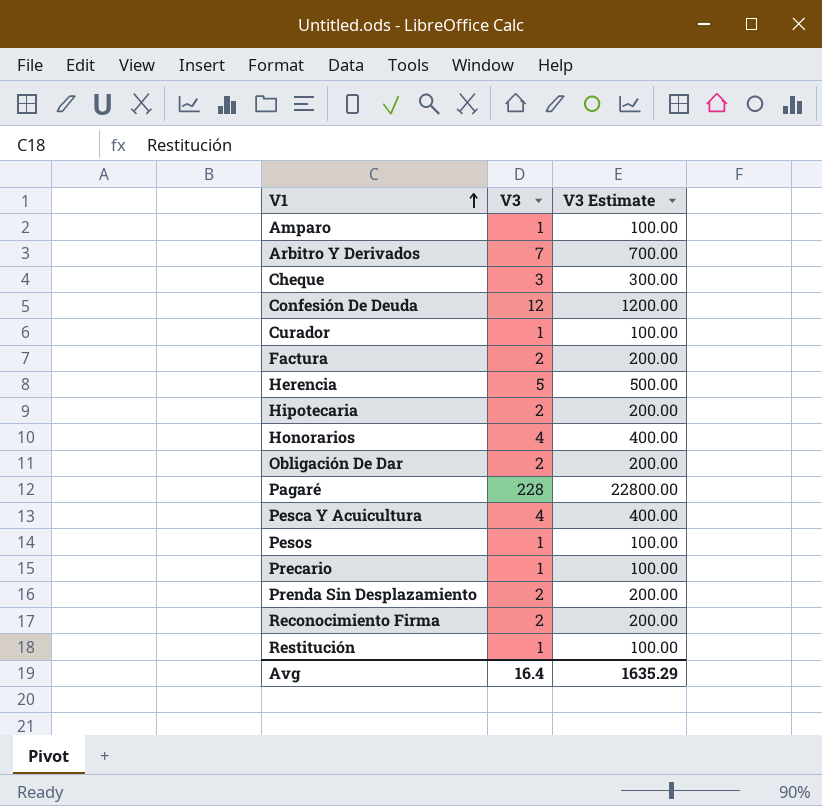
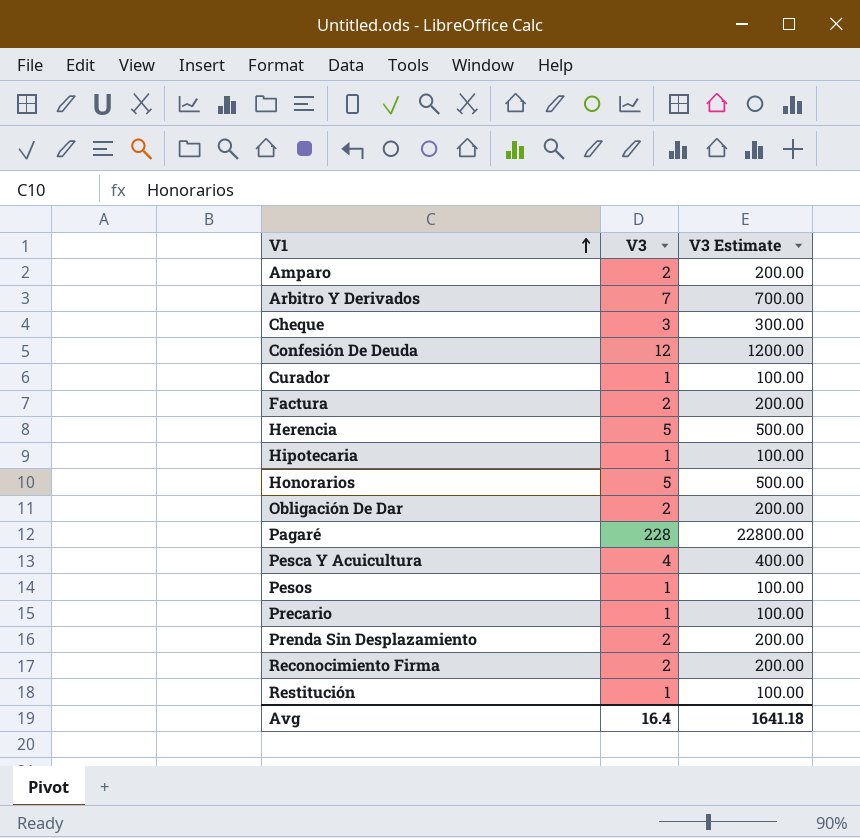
Amparo | V3: 1 -> 2
Amparo | V3 Estimate: 100.00 -> 200.00
Hipotecaria | V3: 2 -> 1
Hipotecaria | V3 Estimate: 200.00 -> 100.00
Honorarios | V3: 4 -> 5
Honorarios | V3 Estimate: 400.00 -> 500.00
Avg | V3 Estimate: 1635.29 -> 1641.18

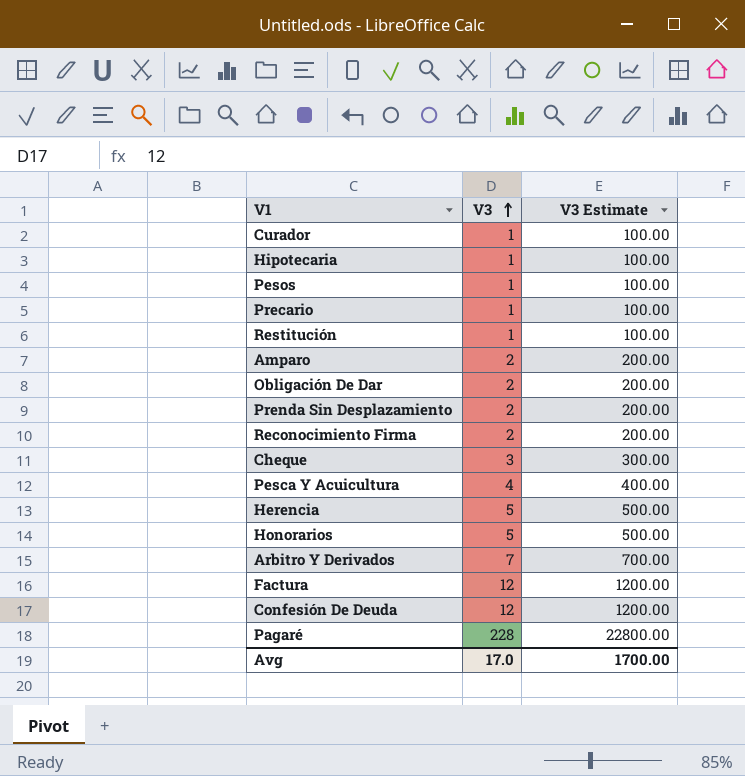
row order: V1 ascending -> V3 ascending
Factura | V3: 2 -> 12
Factura | V3 Estimate: 200.00 -> 1200.00
Avg | V3: 16.4 -> 17.0
Avg | V3 Estimate: 1641.18 -> 1700.00

